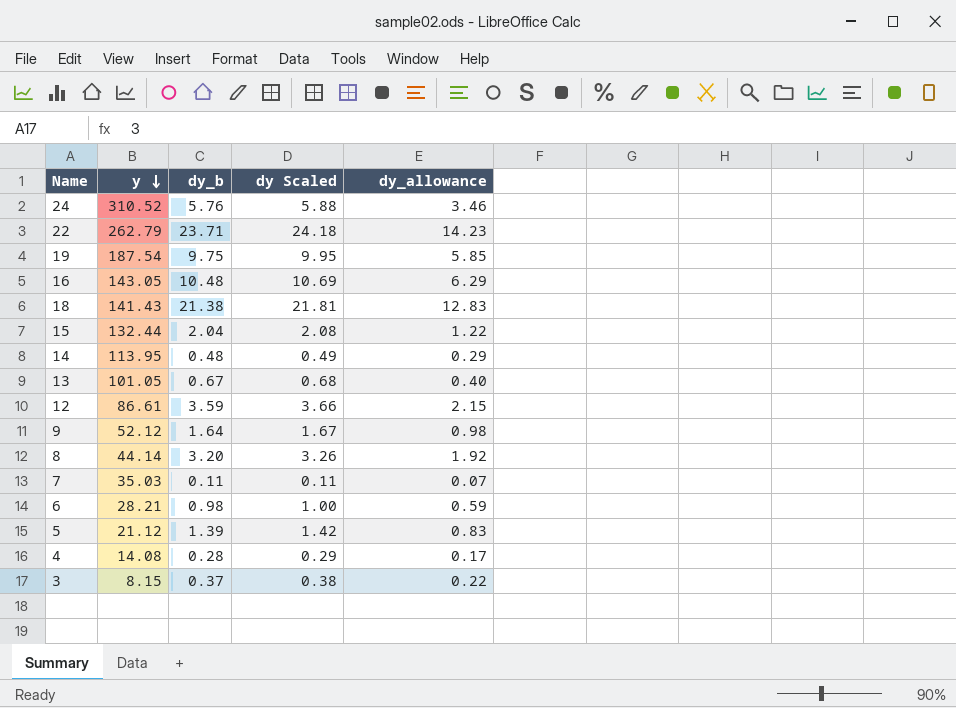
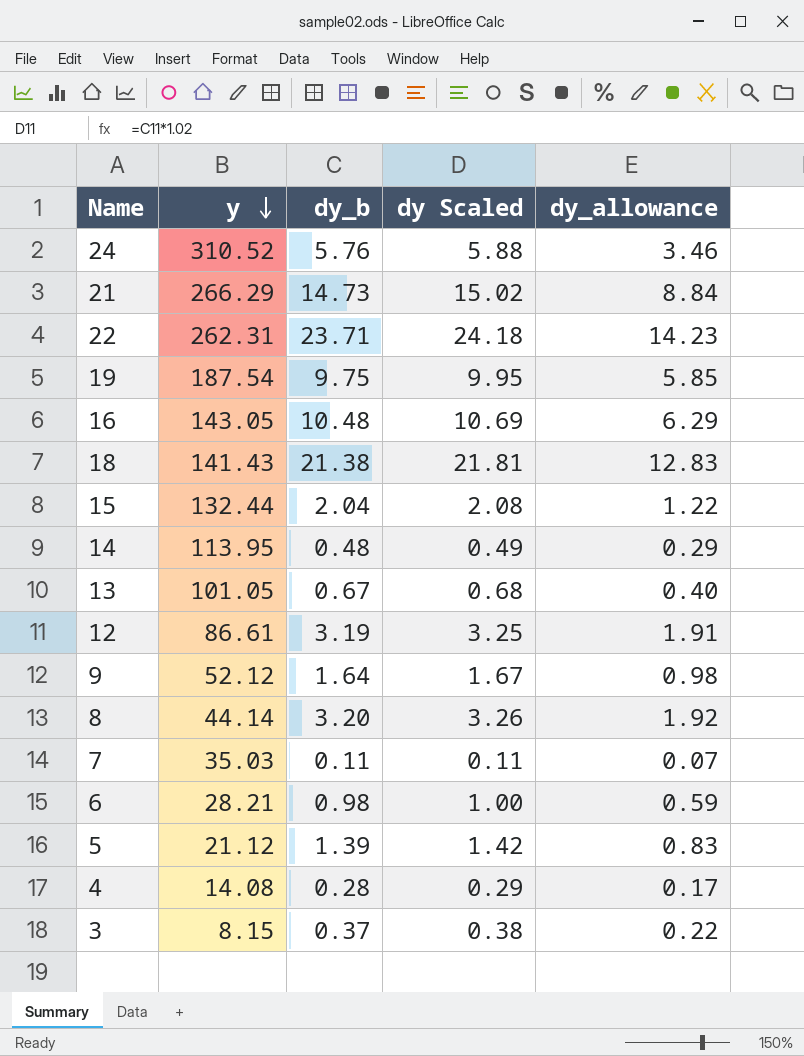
row 21: none -> 266.29 | 14.73 | 15.02 | 8.84
22 | y: 262.79 -> 262.31
12 | dy_b: 3.59 -> 3.19
12 | dy Scaled: 3.66 -> 3.25
12 | dy_allowance: 2.15 -> 1.91

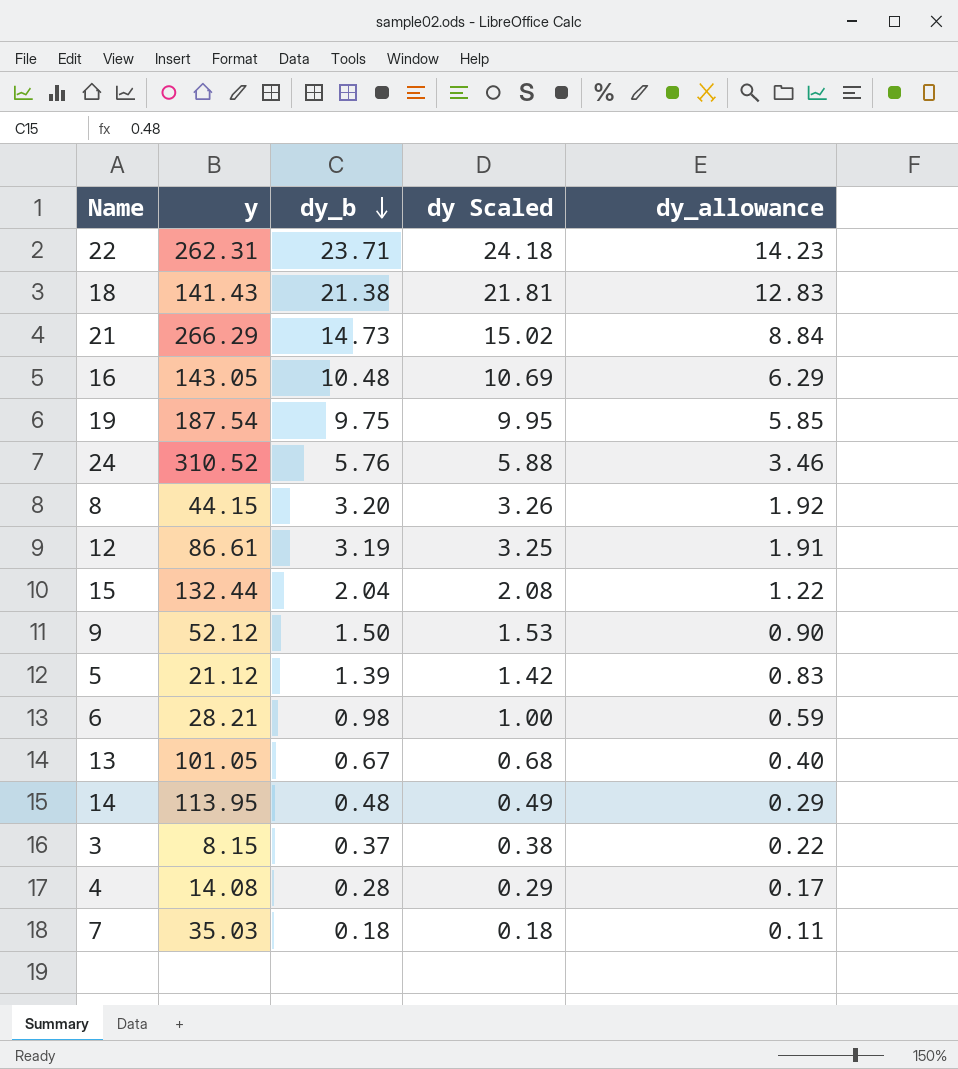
row order: y descending -> dy_b descending
8 | y: 44.14 -> 44.15
9 | dy_b: 1.64 -> 1.50
9 | dy Scaled: 1.67 -> 1.53
9 | dy_allowance: 0.98 -> 0.90
7 | dy_b: 0.11 -> 0.18
7 | dy Scaled: 0.11 -> 0.18
7 | dy_allowance: 0.07 -> 0.11

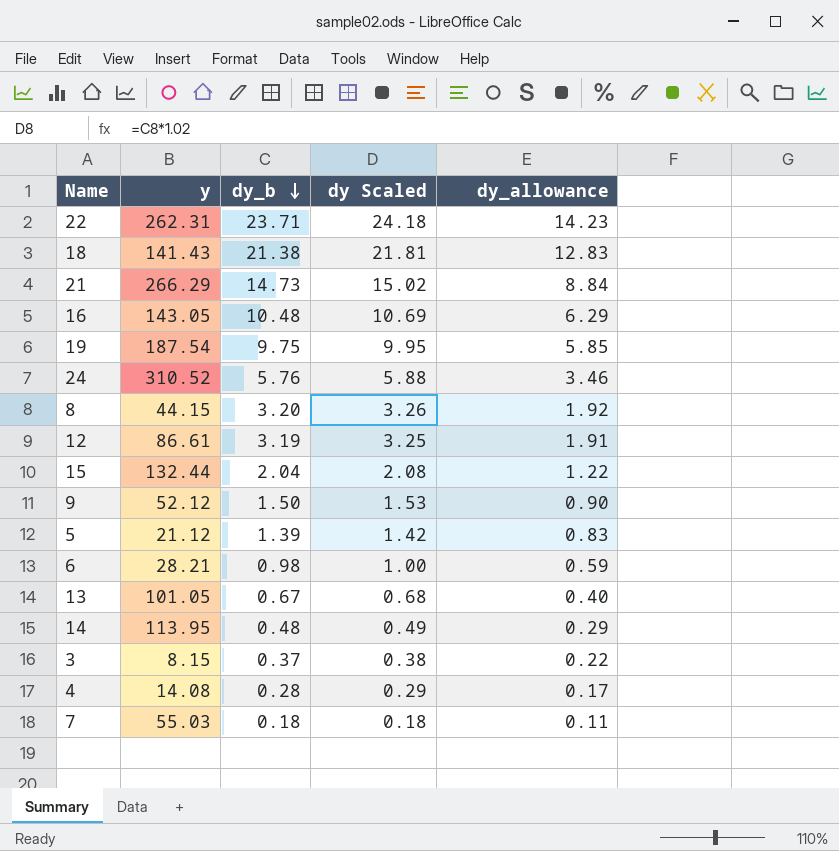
7 | y: 35.03 -> 55.03

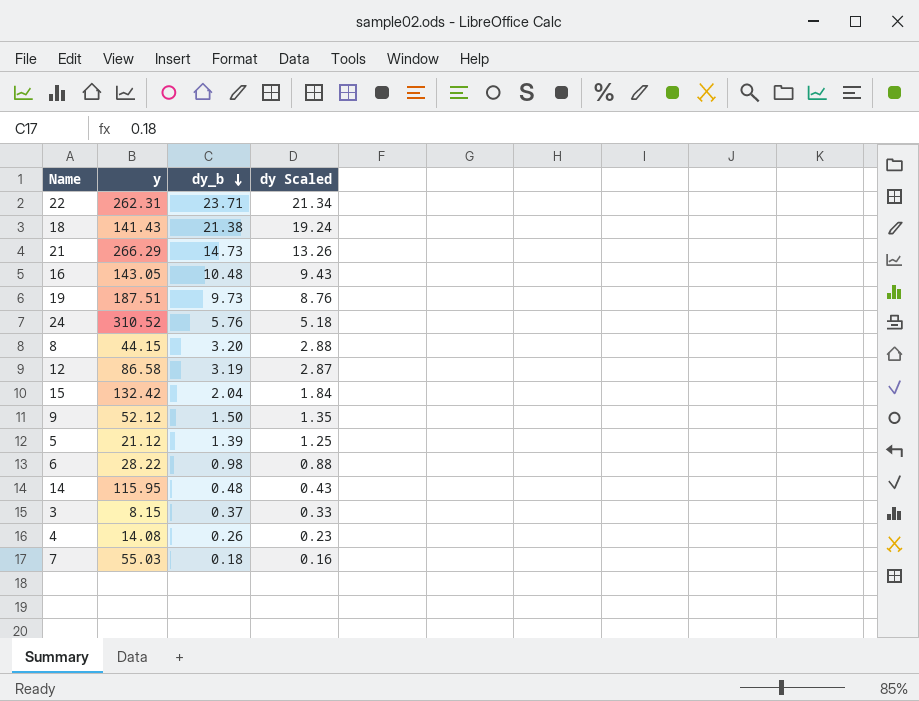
column dy_allowance | formula: [dy_b] * 0.6 -> none
column dy Scaled | formula: [dy_b] * 1.02 -> [dy_b] * 0.9
row 13: 101.05 | 0.67 | 0.68 | 0.40 -> none
19 | y: 187.54 -> 187.51
19 | dy_b: 9.75 -> 9.73
12 | y: 86.61 -> 86.58
15 | y: 132.44 -> 132.42
6 | y: 28.21 -> 28.22
14 | y: 113.95 -> 115.95
4 | dy_b: 0.28 -> 0.26

